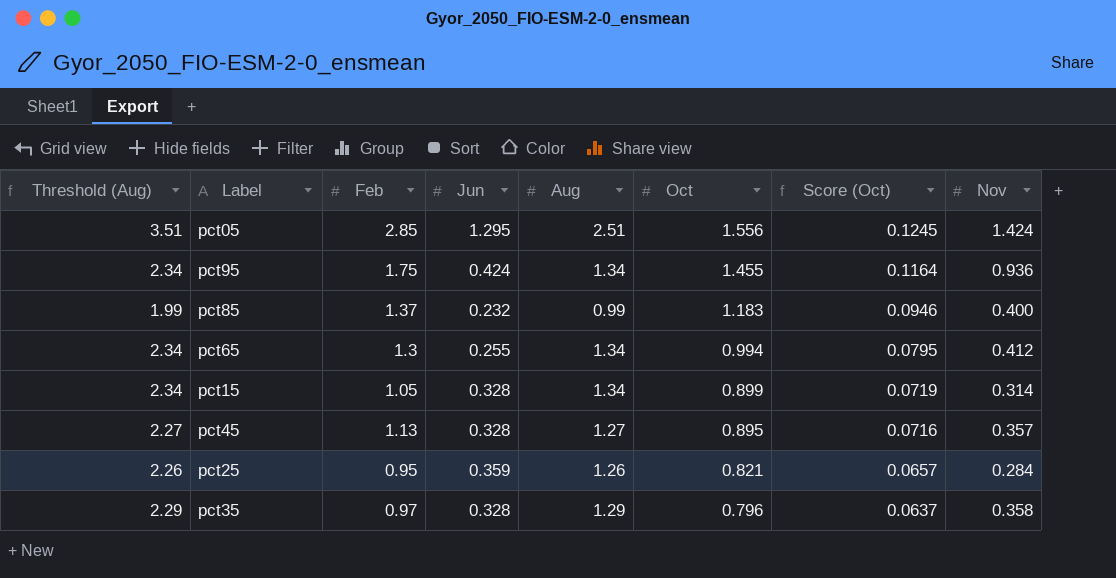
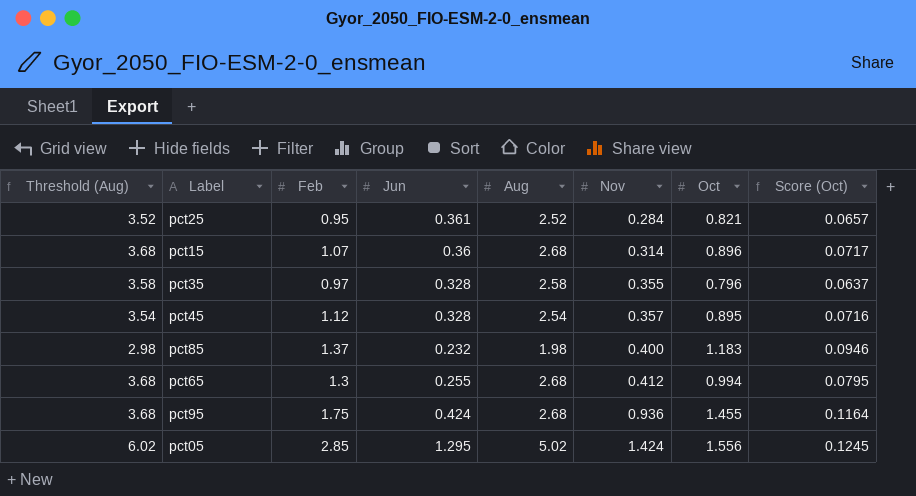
row order: Oct descending -> Nov ascending
column Nov | position: 8 -> 6
pct25 | Threshold (Aug): 2.26 -> 3.52
pct25 | Jun: 0.359 -> 0.361
pct25 | Aug: 1.26 -> 2.52
pct15 | Threshold (Aug): 2.34 -> 3.68
pct15 | Feb: 1.05 -> 1.07
pct15 | Jun: 0.328 -> 0.36
pct15 | Aug: 1.34 -> 2.68
pct15 | Oct: 0.899 -> 0.896
pct15 | Score (Oct): 0.0719 -> 0.0717
pct35 | Threshold (Aug): 2.29 -> 3.58
pct35 | Aug: 1.29 -> 2.58
pct35 | Nov: 0.358 -> 0.355
pct45 | Threshold (Aug): 2.27 -> 3.54
pct45 | Feb: 1.13 -> 1.12
pct45 | Aug: 1.27 -> 2.54
pct85 | Threshold (Aug): 1.99 -> 2.98
pct85 | Aug: 0.99 -> 1.98
pct65 | Threshold (Aug): 2.34 -> 3.68
pct65 | Aug: 1.34 -> 2.68
pct95 | Threshold (Aug): 2.34 -> 3.68
pct95 | Aug: 1.34 -> 2.68
pct05 | Threshold (Aug): 3.51 -> 6.02
pct05 | Aug: 2.51 -> 5.02

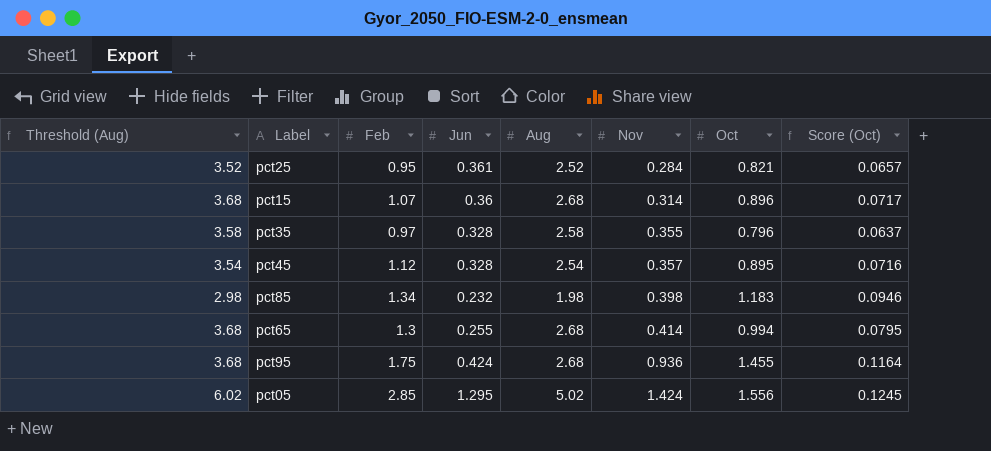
pct85 | Feb: 1.37 -> 1.34
pct85 | Nov: 0.400 -> 0.398
pct65 | Nov: 0.412 -> 0.414

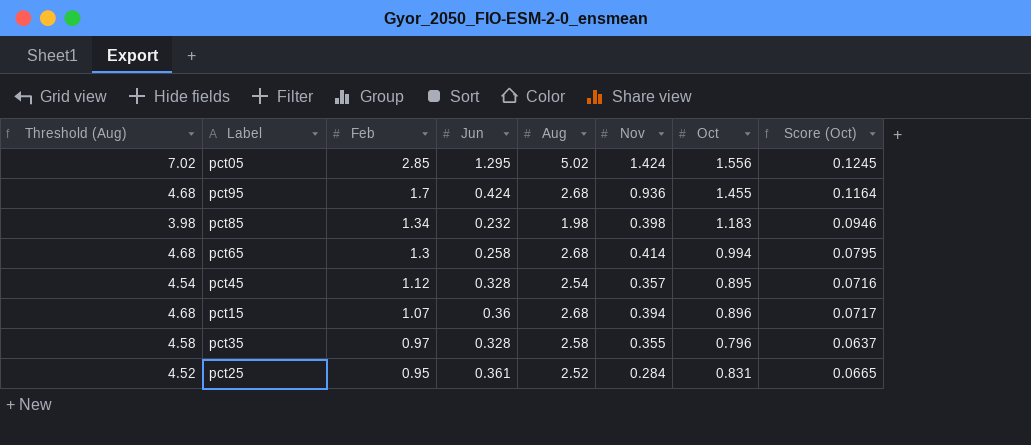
row order: Nov ascending -> Feb descending
column Threshold (Aug) | formula: [Aug] + 1 -> [Aug] + 2
pct95 | Feb: 1.75 -> 1.7
pct65 | Jun: 0.255 -> 0.258
pct15 | Nov: 0.314 -> 0.394
pct25 | Oct: 0.821 -> 0.831
pct25 | Score (Oct): 0.0657 -> 0.0665

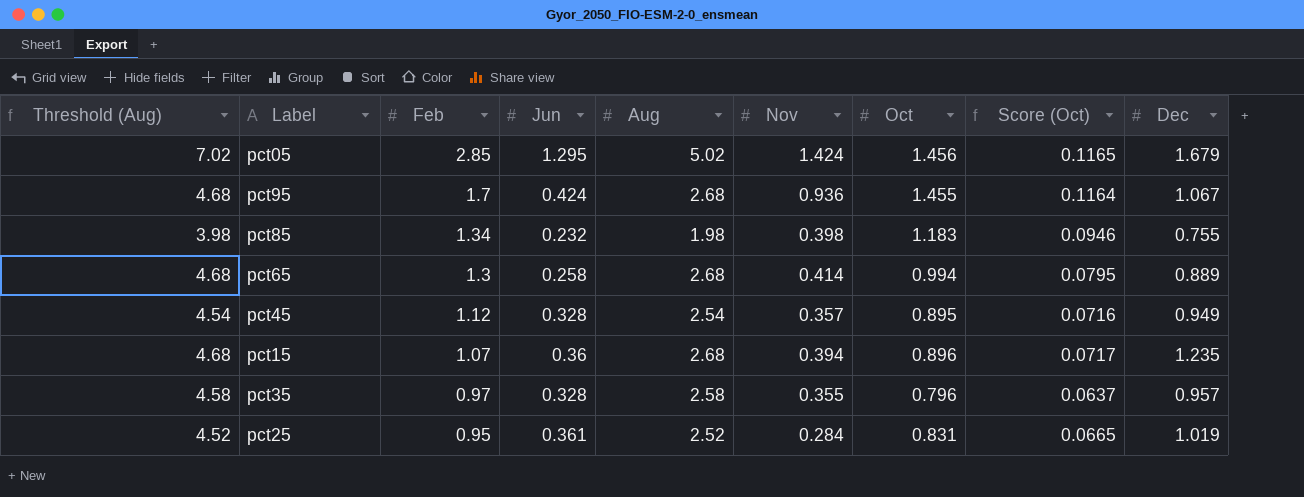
column Dec | position: none -> 9
pct05 | Oct: 1.556 -> 1.456
pct05 | Score (Oct): 0.1245 -> 0.1165

